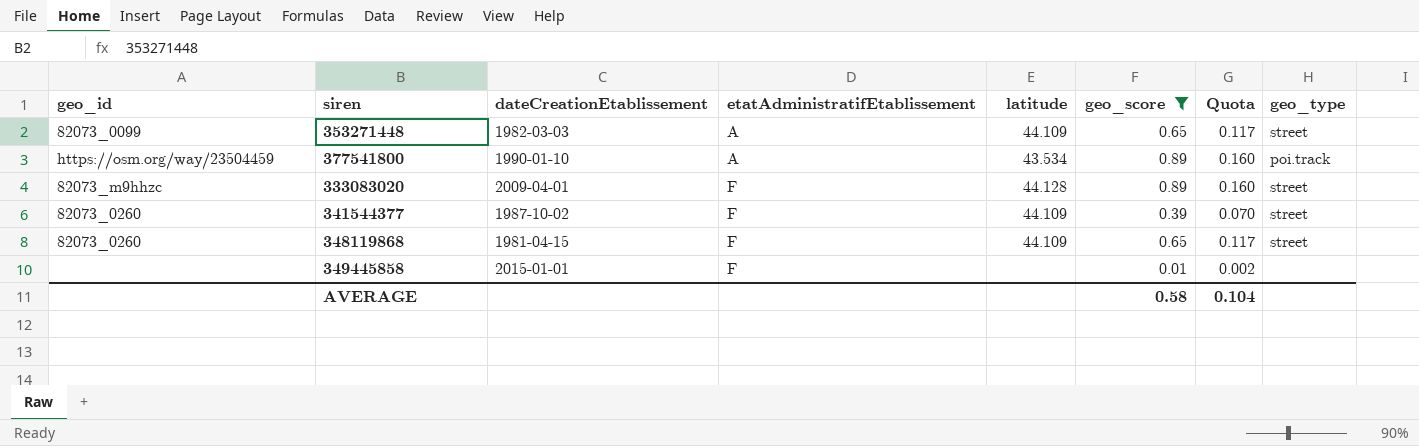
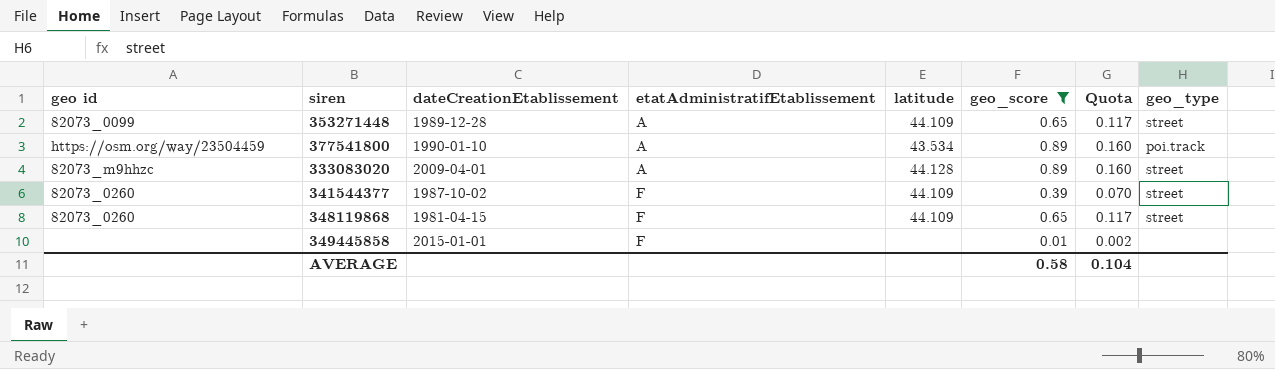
column name: geo_id -> geo id
353271448 | dateCreationEtablissement: 1982-03-03 -> 1989-12-28
333083020 | etatAdministratifEtablissement: F -> A

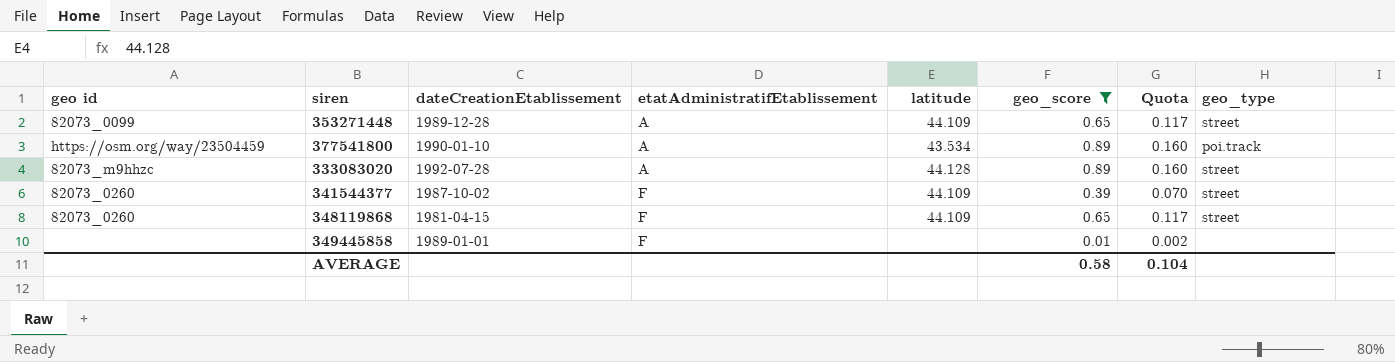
333083020 | dateCreationEtablissement: 2009-04-01 -> 1992-07-28
349445858 | dateCreationEtablissement: 2015-01-01 -> 1989-01-01

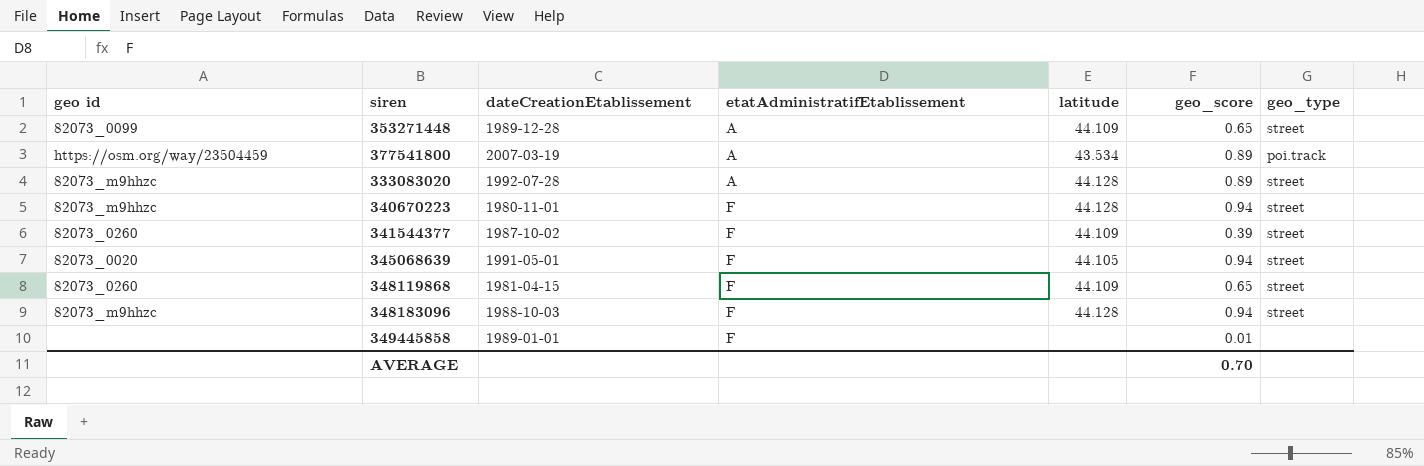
filter: geo_score != 0.94 -> none
column Quota | formula: [geo_score] * 0.18 -> none
377541800 | dateCreationEtablissement: 1990-01-10 -> 2007-03-19
AVERAGE | geo_score: 0.58 -> 0.70

